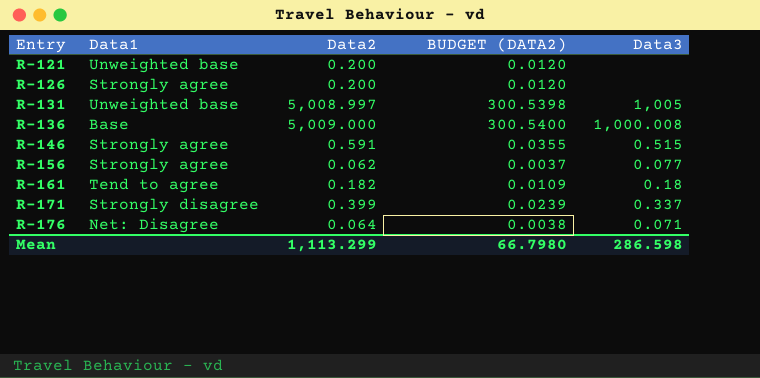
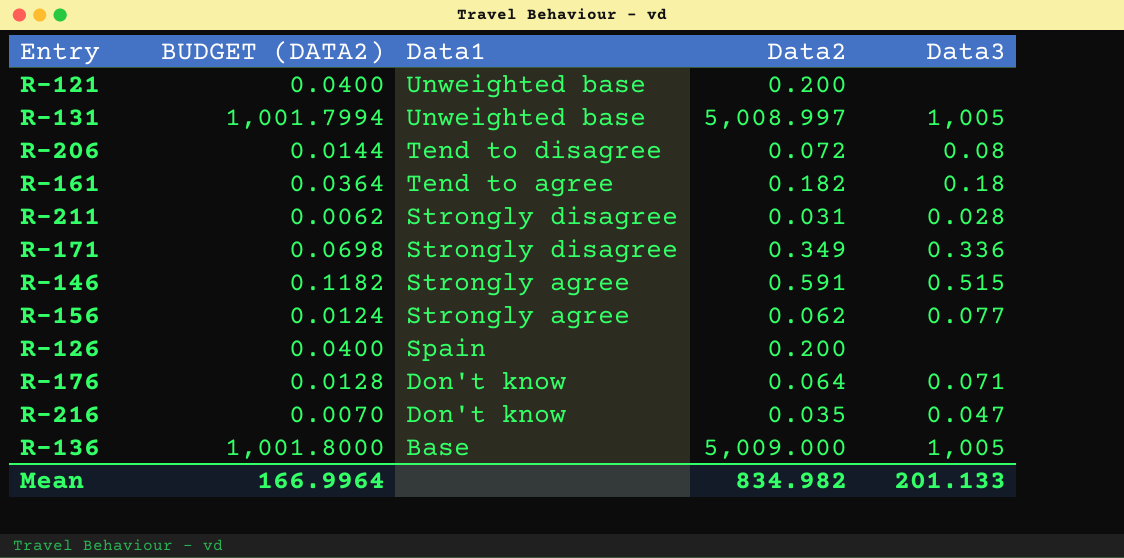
row order: Entry ascending -> Data1 descending
column BUDGET (DATA2) | formula: [Data2] * 0.06 -> [Data2] * 0.2
column BUDGET (DATA2) | position: 4 -> 2
row R-206: none -> 0.0144 | Tend to disagree | 0.072 | 0.08
row R-211: none -> 0.0062 | Strongly disagree | 0.031 | 0.028
R-171 | Data2: 0.399 -> 0.349
R-171 | Data3: 0.337 -> 0.336
R-126 | Data1: Strongly agree -> Spain
R-176 | Data1: Net: Disagree -> Don't know
row R-216: none -> 0.0070 | Don't know | 0.035 | 0.047
R-136 | Data3: 1,000.008 -> 1,005
Mean | BUDGET (DATA2): 66.7980 -> 166.9964
Mean | Data2: 1,113.299 -> 834.982
Mean | Data3: 286.598 -> 201.133

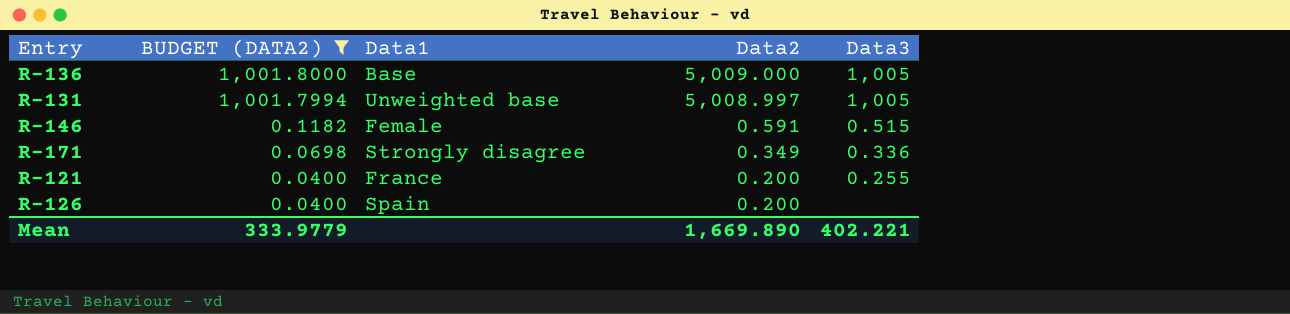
filter: none -> BUDGET (DATA2) >= 0.0400
row order: Data1 descending -> BUDGET (DATA2) descending
R-146 | Data1: Strongly agree -> Female
R-121 | Data1: Unweighted base -> France
R-121 | Data3: none -> 0.255
Mean | BUDGET (DATA2): 166.9964 -> 333.9779
Mean | Data2: 834.982 -> 1,669.890
Mean | Data3: 201.133 -> 402.221

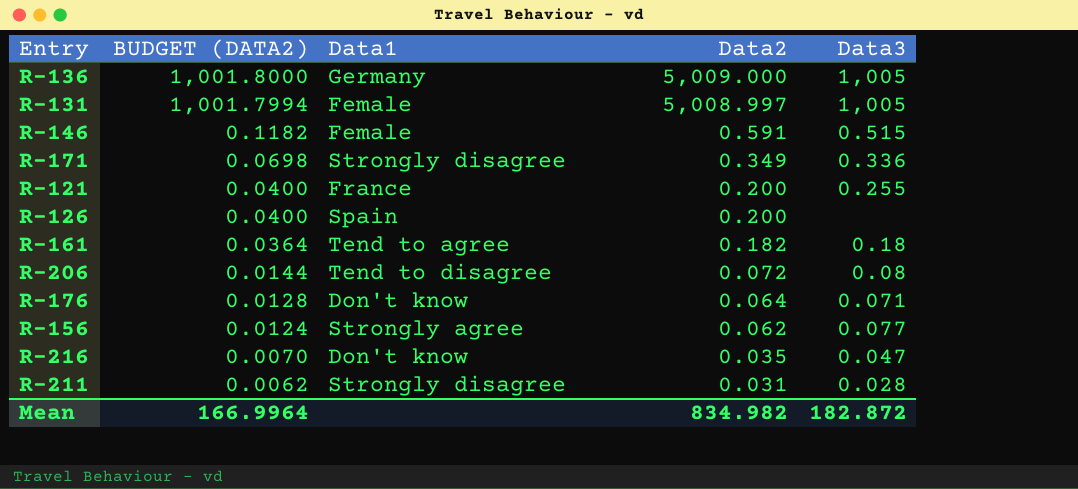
filter: BUDGET (DATA2) >= 0.0400 -> none
R-136 | Data1: Base -> Germany
R-131 | Data1: Unweighted base -> Female
Mean | BUDGET (DATA2): 333.9779 -> 166.9964
Mean | Data2: 1,669.890 -> 834.982
Mean | Data3: 402.221 -> 182.872

